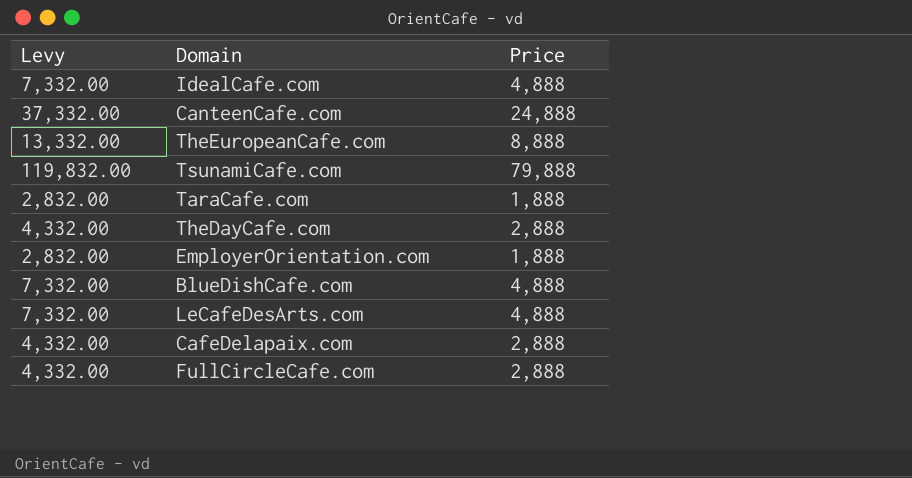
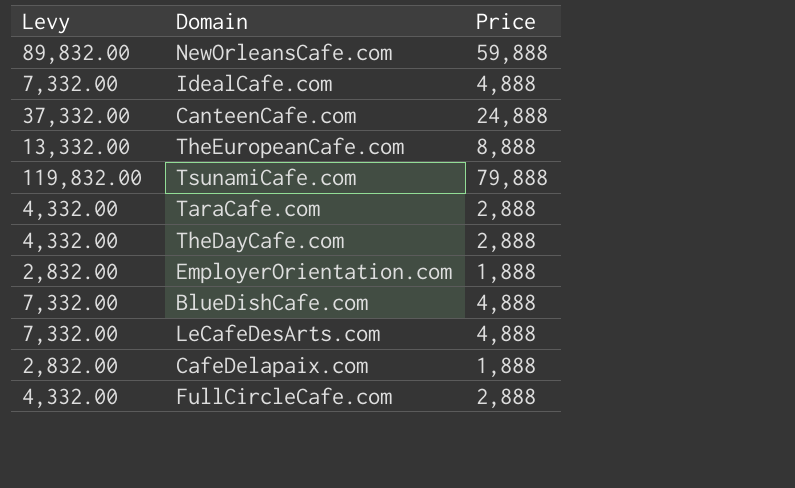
row NewOrleansCafe.com: none -> 89,832.00 | 59,888
TaraCafe.com | Levy: 2,832.00 -> 4,332.00
TaraCafe.com | Price: 1,888 -> 2,888
CafeDelapaix.com | Levy: 4,332.00 -> 2,832.00
CafeDelapaix.com | Price: 2,888 -> 1,888

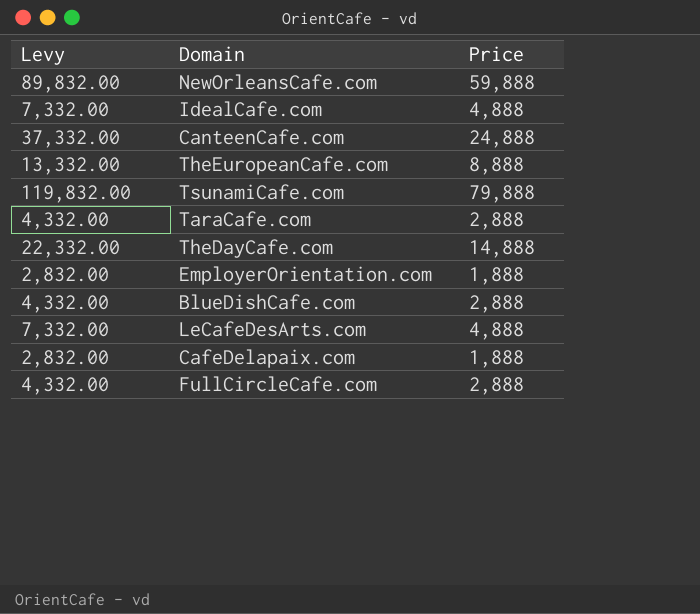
TheDayCafe.com | Levy: 4,332.00 -> 22,332.00
TheDayCafe.com | Price: 2,888 -> 14,888
BlueDishCafe.com | Levy: 7,332.00 -> 4,332.00
BlueDishCafe.com | Price: 4,888 -> 2,888

